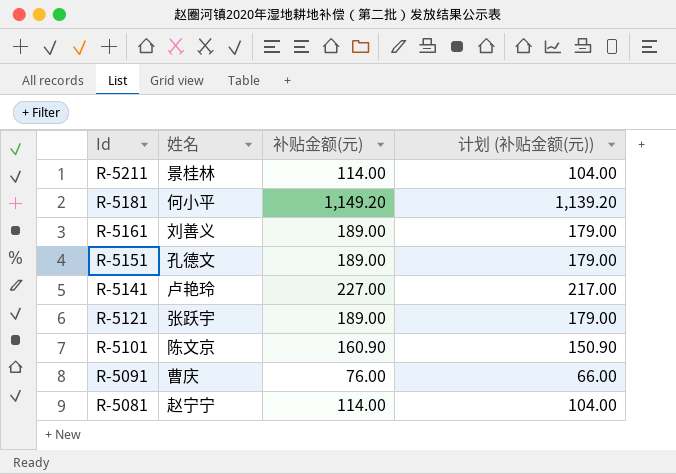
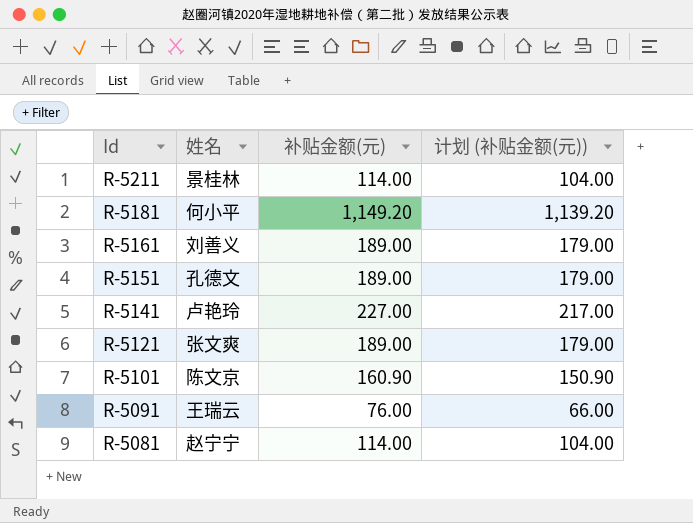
R-5121 | 姓名: 张跃宇 -> 张文爽
R-5091 | 姓名: 曹庆 -> 王瑞云

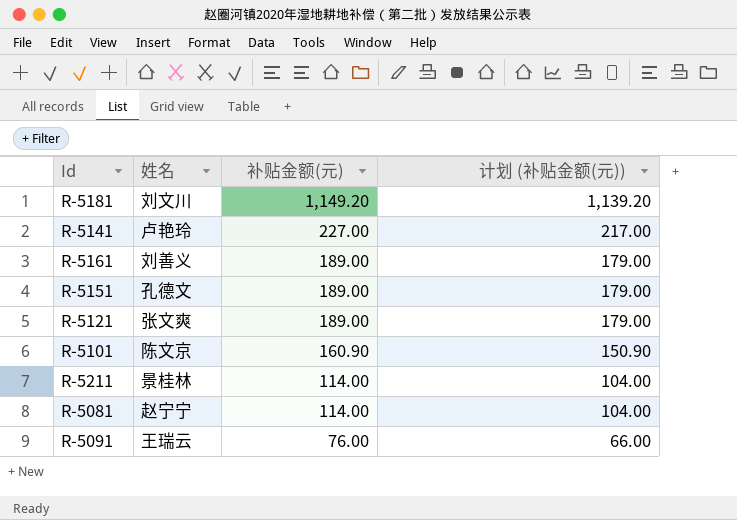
row order: Id descending -> 补贴金额(元) descending
R-5181 | 姓名: 何小平 -> 刘文川

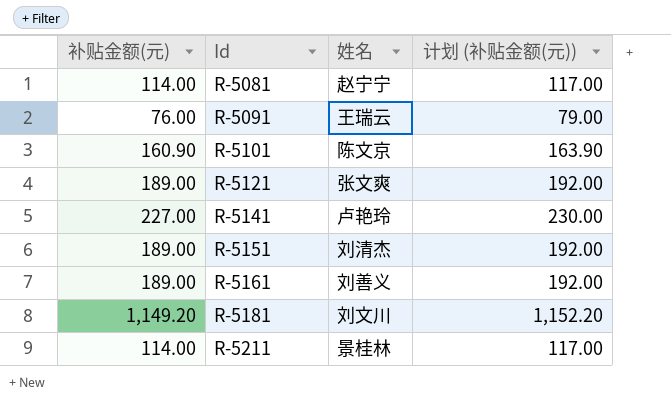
row order: 补贴金额(元) descending -> Id ascending
column 补贴金额(元) | position: 3 -> 1
column 计划 (补贴金额(元)) | formula: [补贴金额(元)] - 10 -> [补贴金额(元)] + 3
R-5151 | 姓名: 孔德文 -> 刘清杰

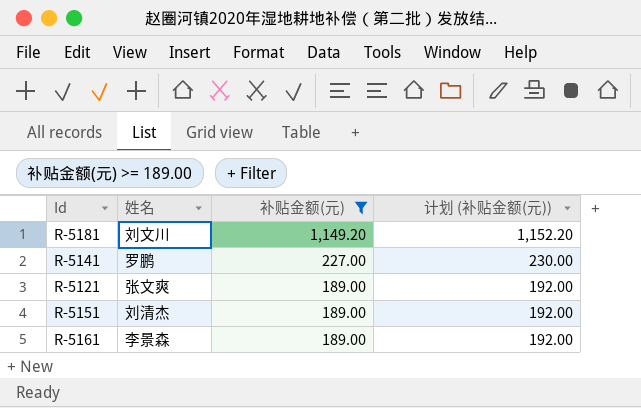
filter: none -> 补贴金额(元) >= 189.00
row order: Id ascending -> 补贴金额(元) descending
column 补贴金额(元) | position: 1 -> 3
R-5141 | 姓名: 卢艳玲 -> 罗鹏
R-5161 | 姓名: 刘善义 -> 李景森

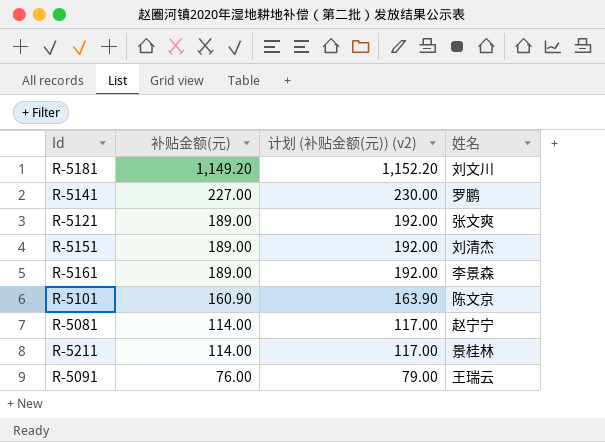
filter: 补贴金额(元) >= 189.00 -> none
column name: 计划 (补贴金额(元)) -> 计划 (补贴金额(元)) (v2)
column 姓名 | position: 2 -> 4

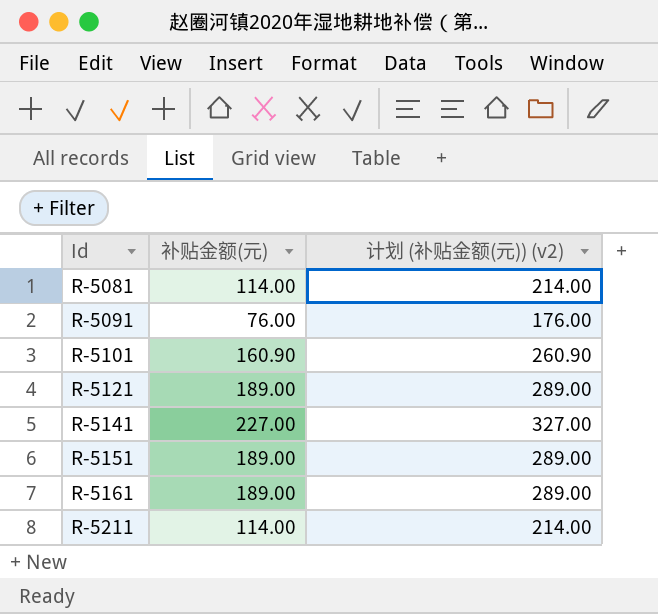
row order: 补贴金额(元) descending -> Id ascending
column 姓名 | position: 4 -> none
column 计划 (补贴金额(元)) (v2) | formula: [补贴金额(元)] + 3 -> [补贴金额(元)] + 100
row R-5181: 1,149.20 | 1,152.20 | 刘文川 -> none

